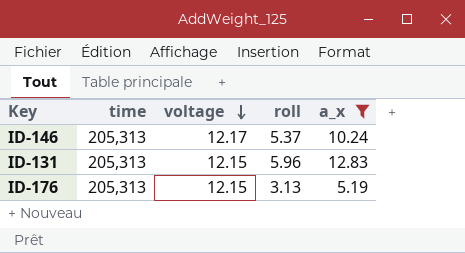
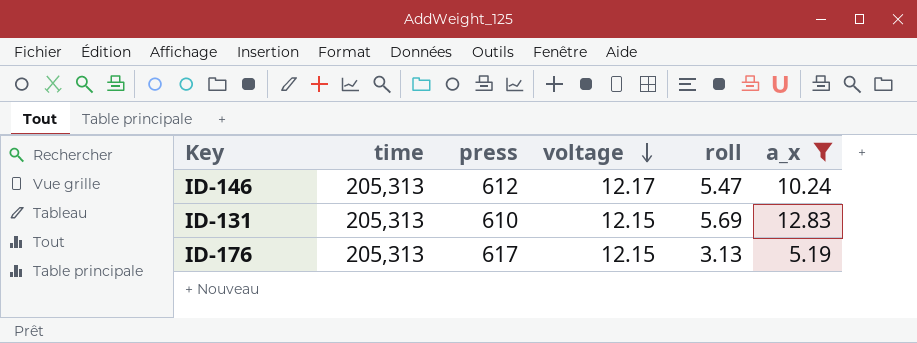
column press | position: none -> 3
ID-146 | roll: 5.37 -> 5.47
ID-131 | roll: 5.96 -> 5.69

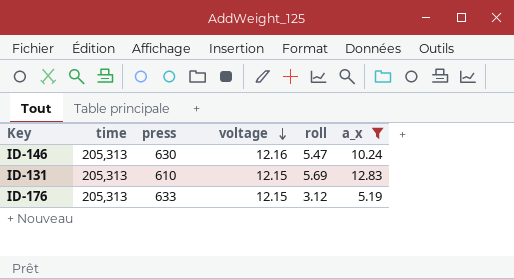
ID-146 | press: 612 -> 630
ID-146 | voltage: 12.17 -> 12.16
ID-176 | press: 617 -> 633
ID-176 | roll: 3.13 -> 3.12

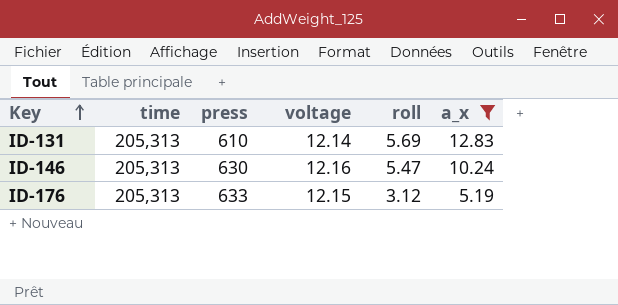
row order: voltage descending -> Key ascending
ID-131 | voltage: 12.15 -> 12.14

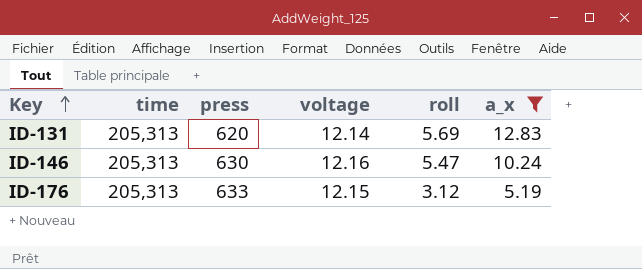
ID-131 | press: 610 -> 620

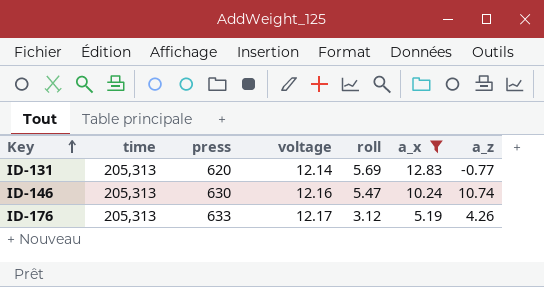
column a_z | position: none -> 7
ID-176 | voltage: 12.15 -> 12.17

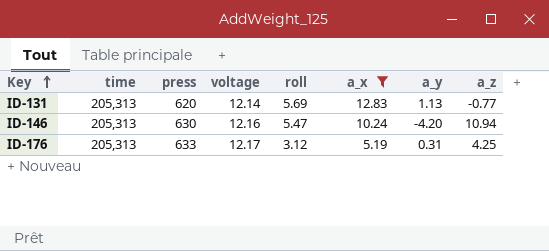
column a_y | position: none -> 7
ID-146 | a_z: 10.74 -> 10.94
ID-176 | a_z: 4.26 -> 4.25

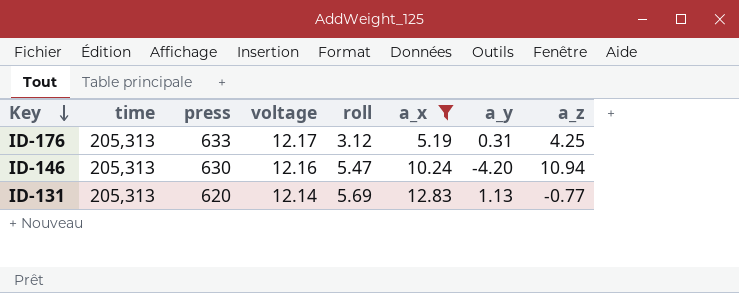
row order: Key ascending -> Key descending

